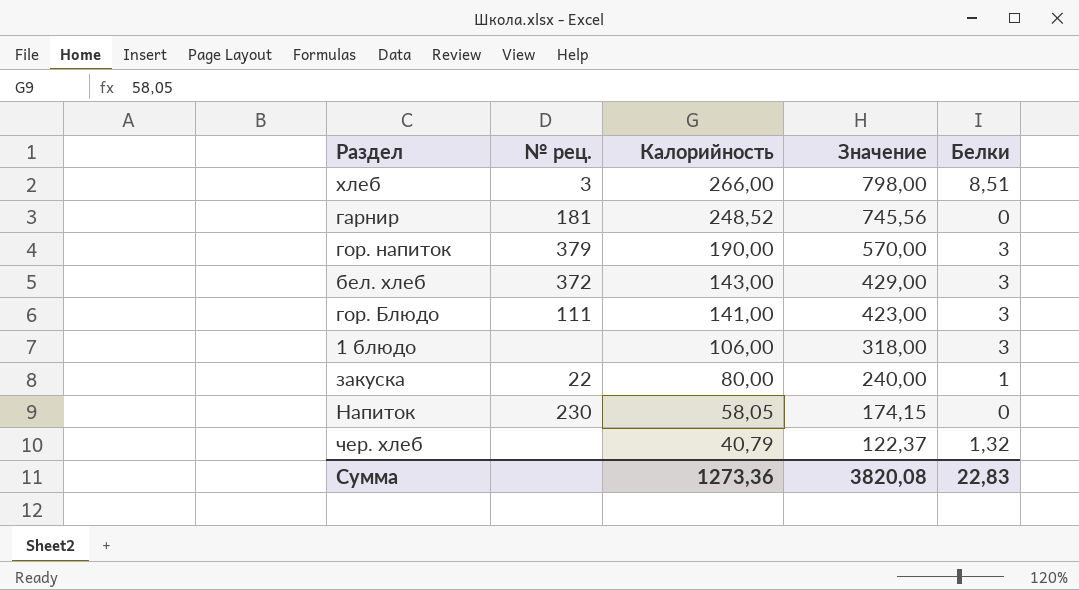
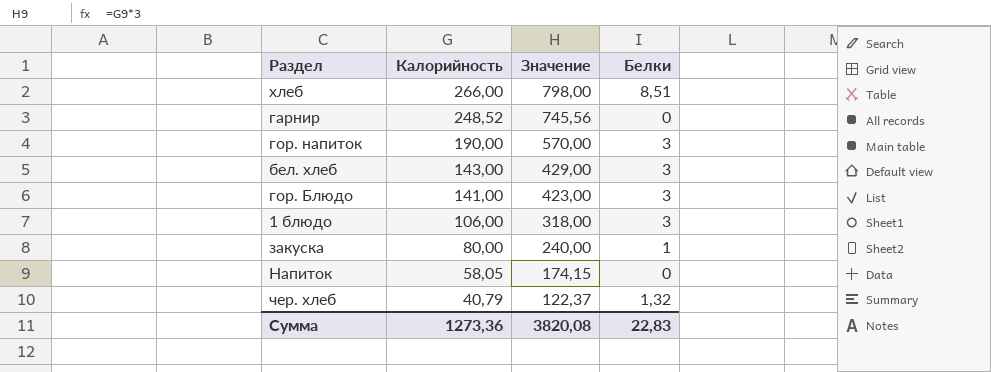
column № рец. | position: 2 -> none

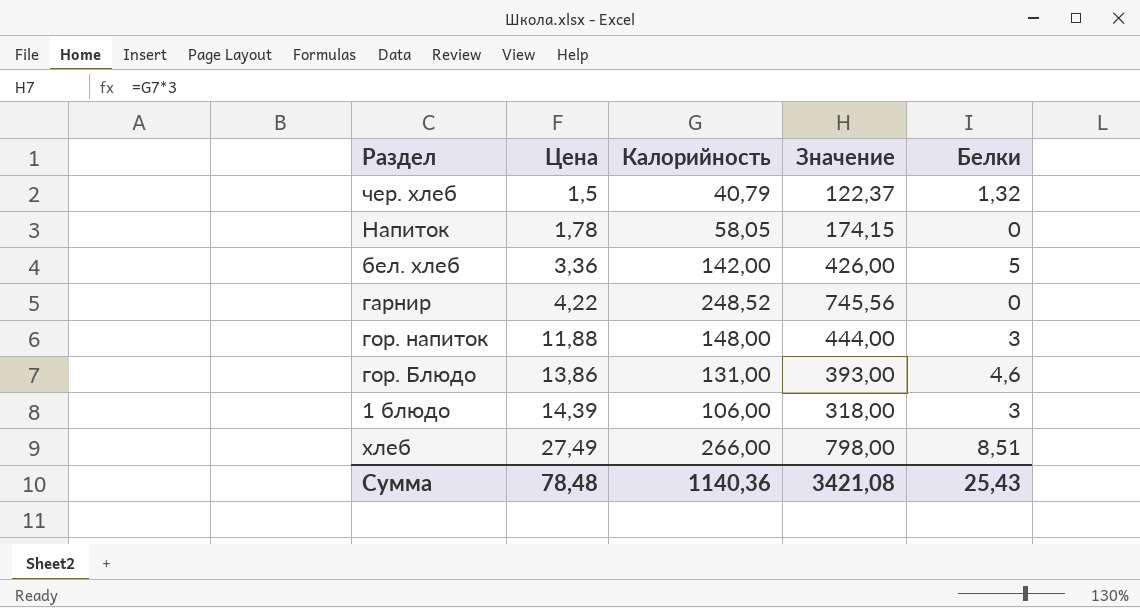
row order: Калорийность descending -> Цена ascending
column Цена | position: none -> 2
row закуска: 80,00 | 240,00 | 1 -> none
бел. хлеб | Калорийность: 143,00 -> 142,00
бел. хлеб | Значение: 429,00 -> 426,00
бел. хлеб | Белки: 3 -> 5
гор. напиток | Калорийность: 190,00 -> 148,00
гор. напиток | Значение: 570,00 -> 444,00
гор. Блюдо | Калорийность: 141,00 -> 131,00
гор. Блюдо | Значение: 423,00 -> 393,00
гор. Блюдо | Белки: 3 -> 4,6
Сумма | Калорийность: 1273,36 -> 1140,36
Сумма | Значение: 3820,08 -> 3421,08
Сумма | Белки: 22,83 -> 25,43

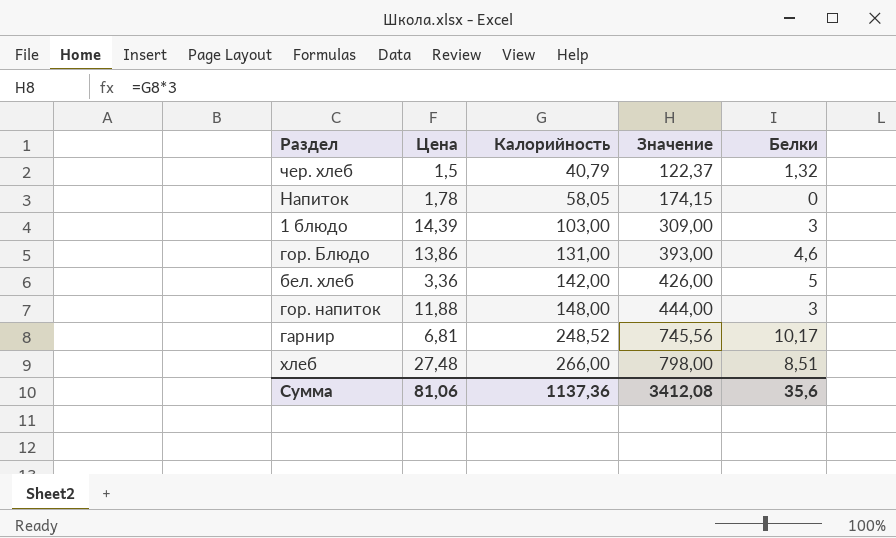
row order: Цена ascending -> Калорийность ascending
1 блюдо | Калорийность: 106,00 -> 103,00
1 блюдо | Значение: 318,00 -> 309,00
гарнир | Цена: 4,22 -> 6,81
гарнир | Белки: 0 -> 10,17
хлеб | Цена: 27,49 -> 27,48
Сумма | Цена: 78,48 -> 81,06
Сумма | Калорийность: 1140,36 -> 1137,36
Сумма | Значение: 3421,08 -> 3412,08
Сумма | Белки: 25,43 -> 35,6

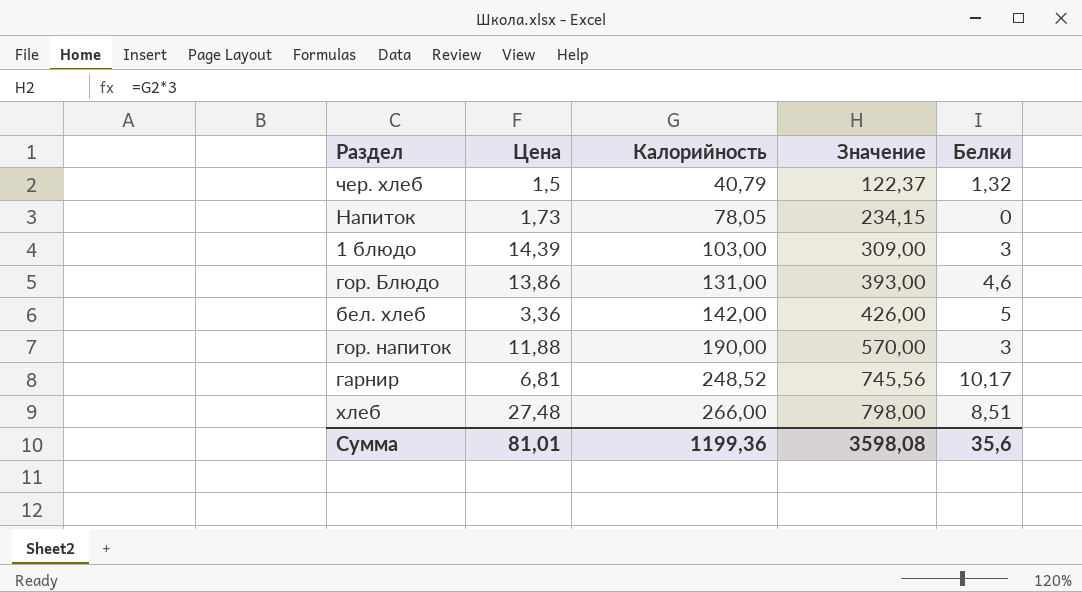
Напиток | Цена: 1,78 -> 1,73
Напиток | Калорийность: 58,05 -> 78,05
Напиток | Значение: 174,15 -> 234,15
гор. напиток | Калорийность: 148,00 -> 190,00
гор. напиток | Значение: 444,00 -> 570,00
Сумма | Цена: 81,06 -> 81,01
Сумма | Калорийность: 1137,36 -> 1199,36
Сумма | Значение: 3412,08 -> 3598,08

